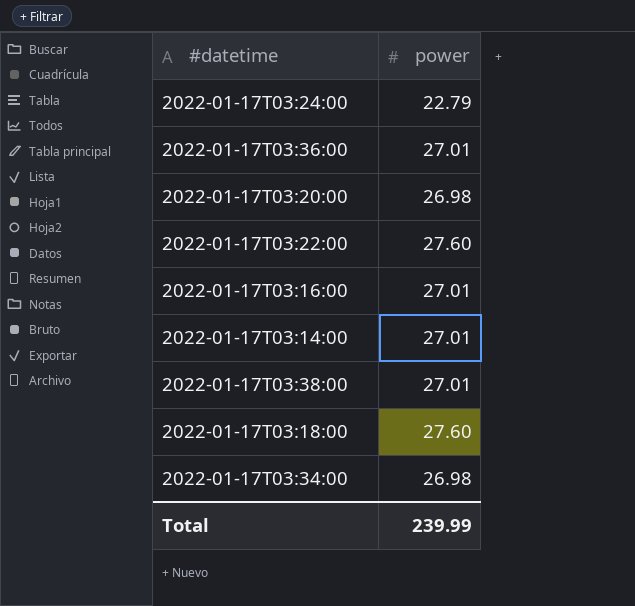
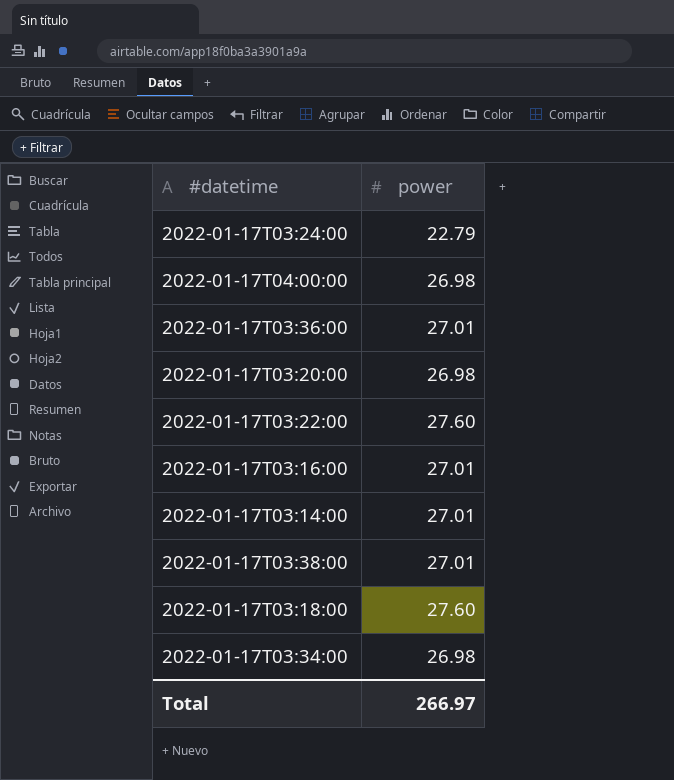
row 2022-01-17T04:00:00: none -> 26.98
Total | power: 239.99 -> 266.97

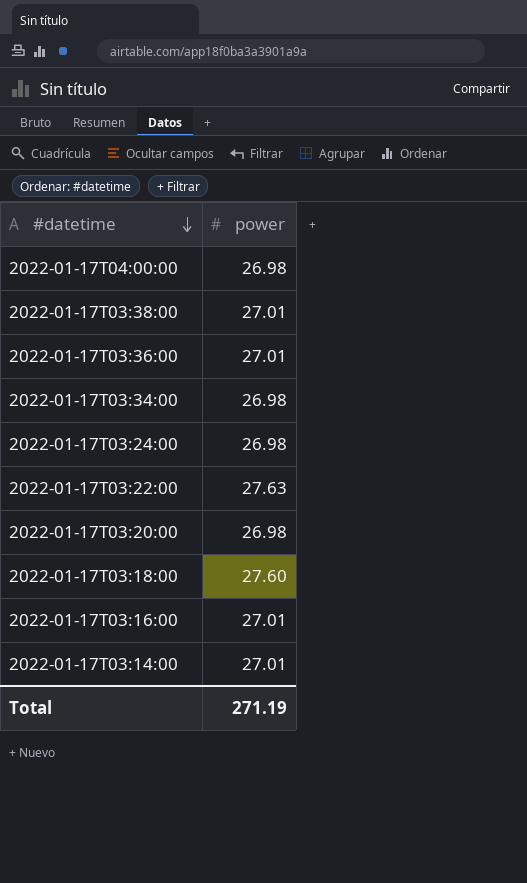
row order: none -> #datetime descending
2022-01-17T03:24:00 | power: 22.79 -> 26.98
2022-01-17T03:22:00 | power: 27.60 -> 27.63
Total | power: 266.97 -> 271.19

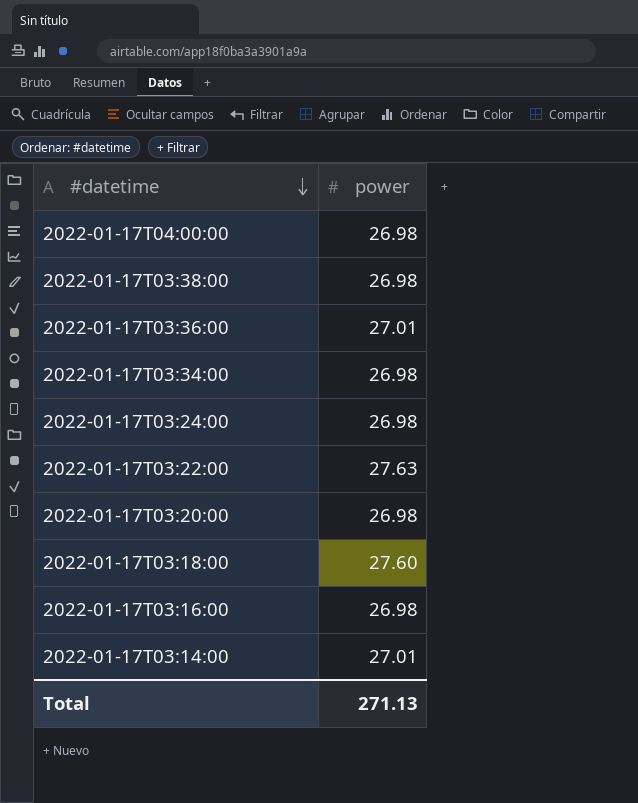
2022-01-17T03:38:00 | power: 27.01 -> 26.98
2022-01-17T03:16:00 | power: 27.01 -> 26.98
Total | power: 271.19 -> 271.13

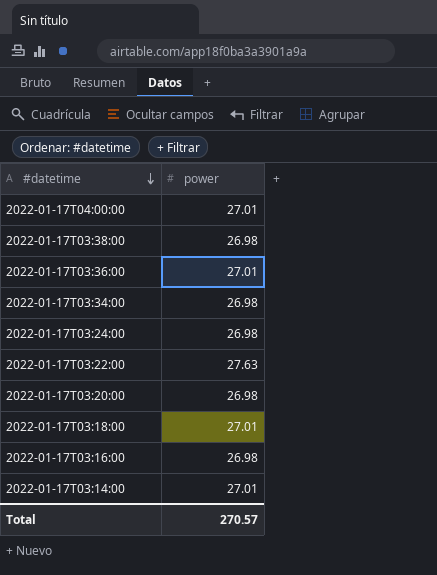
2022-01-17T04:00:00 | power: 26.98 -> 27.01
2022-01-17T03:18:00 | power: 27.60 -> 27.01
Total | power: 271.13 -> 270.57

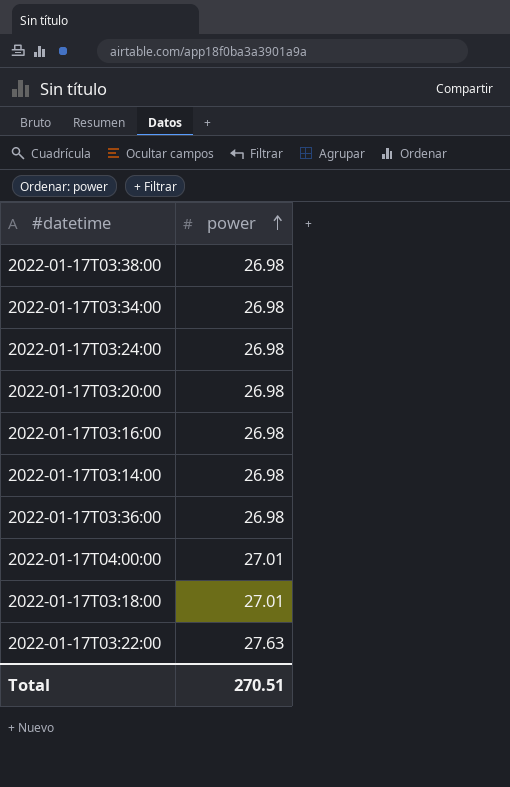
row order: #datetime descending -> power ascending
2022-01-17T03:14:00 | power: 27.01 -> 26.98
2022-01-17T03:36:00 | power: 27.01 -> 26.98
Total | power: 270.57 -> 270.51

